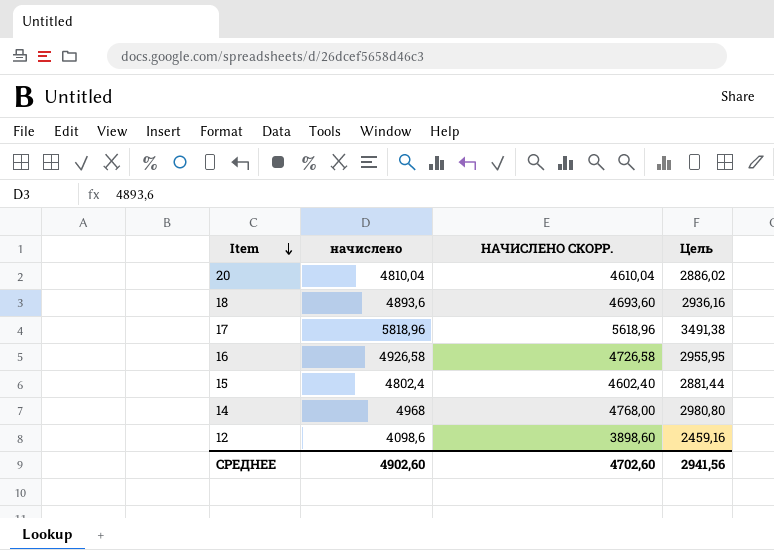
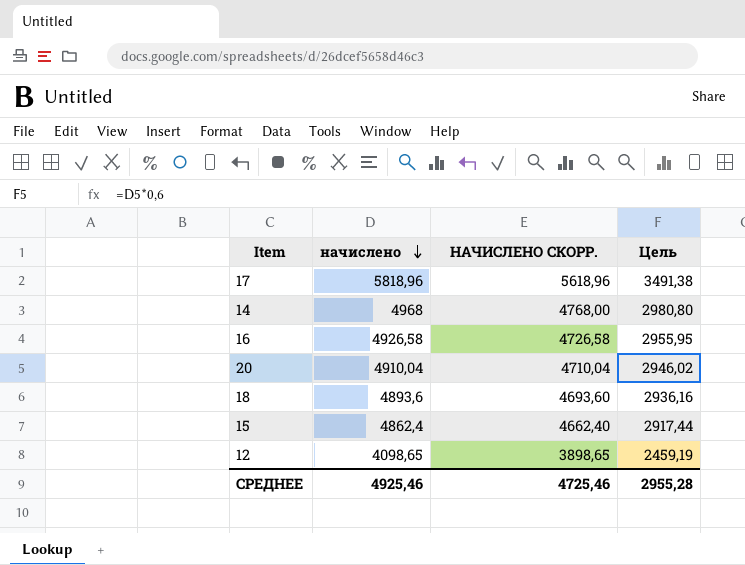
row order: Item descending -> начислено descending
20 | начислено: 4810,04 -> 4910,04
20 | НАЧИСЛЕНО СКОРР.: 4610,04 -> 4710,04
20 | Цель: 2886,02 -> 2946,02
15 | начислено: 4802,4 -> 4862,4
15 | НАЧИСЛЕНО СКОРР.: 4602,40 -> 4662,40
15 | Цель: 2881,44 -> 2917,44
12 | начислено: 4098,6 -> 4098,65
12 | НАЧИСЛЕНО СКОРР.: 3898,60 -> 3898,65
12 | Цель: 2459,16 -> 2459,19
СРЕДНЕЕ | начислено: 4902,60 -> 4925,46
СРЕДНЕЕ | НАЧИСЛЕНО СКОРР.: 4702,60 -> 4725,46
СРЕДНЕЕ | Цель: 2941,56 -> 2955,28

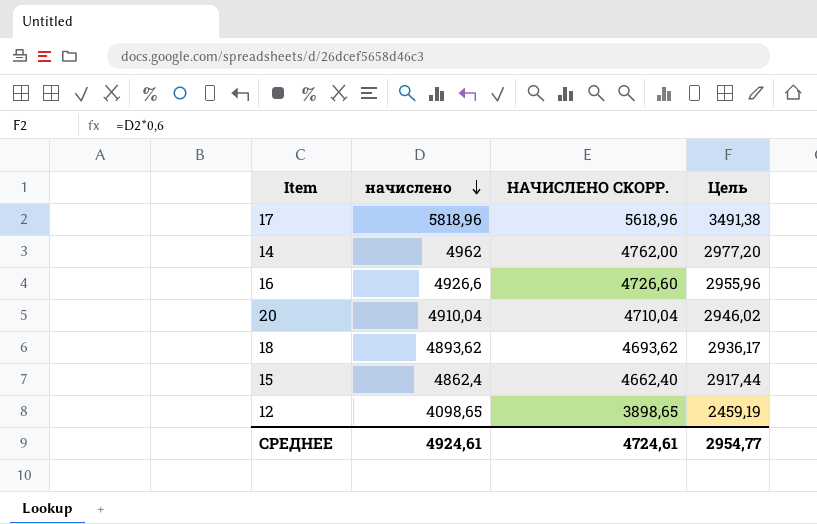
14 | начислено: 4968 -> 4962
14 | НАЧИСЛЕНО СКОРР.: 4768,00 -> 4762,00
14 | Цель: 2980,80 -> 2977,20
16 | начислено: 4926,58 -> 4926,6
16 | НАЧИСЛЕНО СКОРР.: 4726,58 -> 4726,60
16 | Цель: 2955,95 -> 2955,96
18 | начислено: 4893,6 -> 4893,62
18 | НАЧИСЛЕНО СКОРР.: 4693,60 -> 4693,62
18 | Цель: 2936,16 -> 2936,17
СРЕДНЕЕ | начислено: 4925,46 -> 4924,61
СРЕДНЕЕ | НАЧИСЛЕНО СКОРР.: 4725,46 -> 4724,61
СРЕДНЕЕ | Цель: 2955,28 -> 2954,77

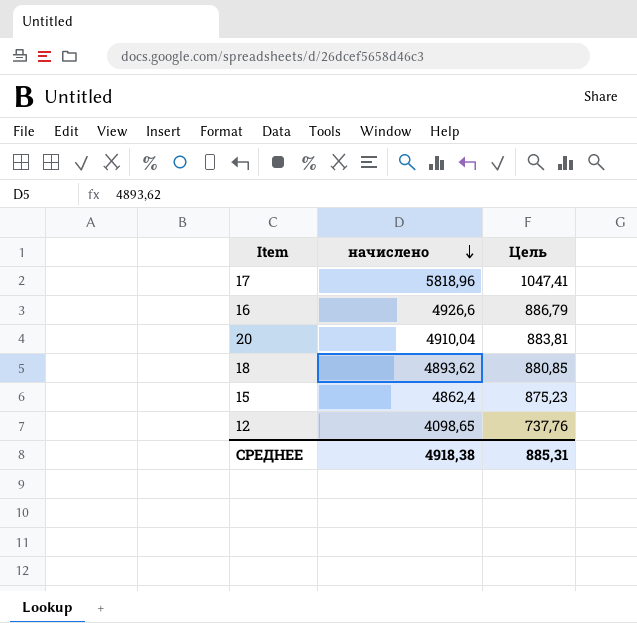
column НАЧИСЛЕНО СКОРР. | formula: [начислено] - 200 -> none
column Цель | formula: [начислено] * 0,6 -> [начислено] * 0,18
row 14: 4962 | 4762,00 | 2977,20 -> none
СРЕДНЕЕ | начислено: 4924,61 -> 4918,38
СРЕДНЕЕ | Цель: 2954,77 -> 885,31

